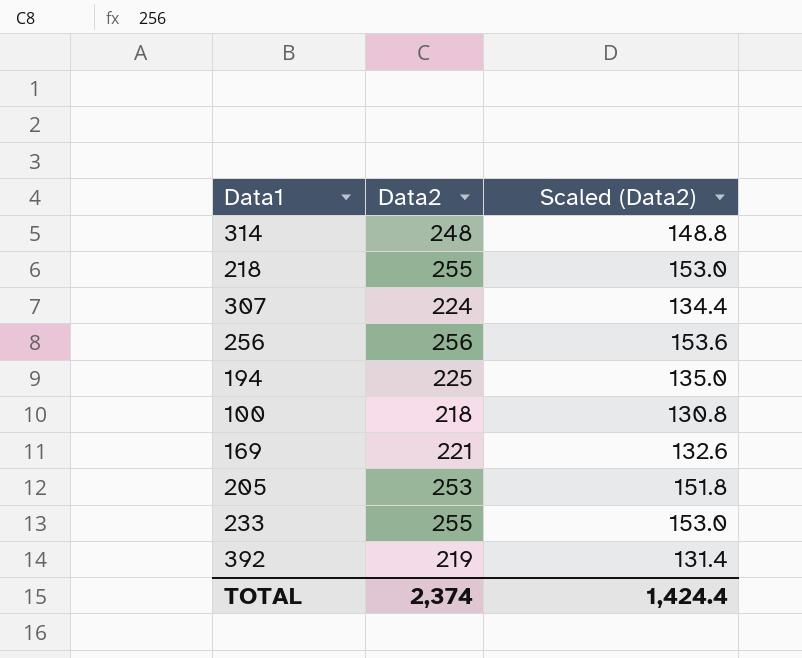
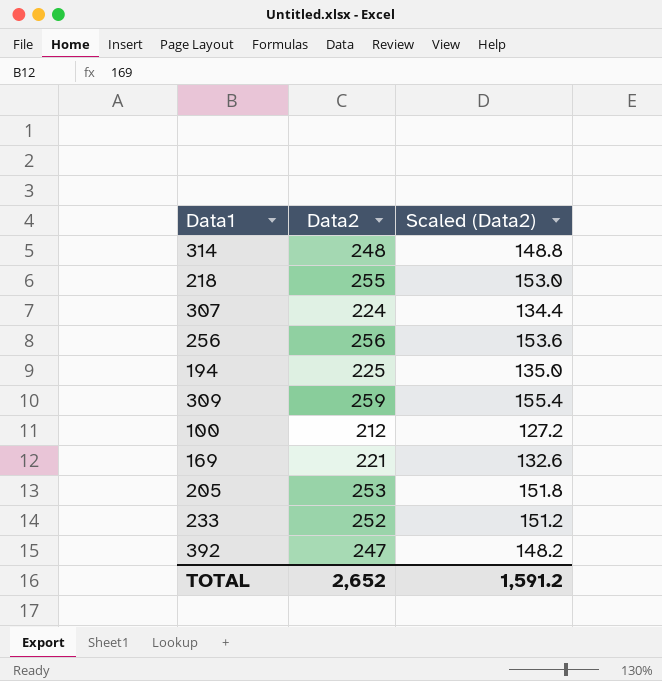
row 309: none -> 259 | 155.4
100 | Data2: 218 -> 212
100 | Scaled (Data2): 130.8 -> 127.2
233 | Data2: 255 -> 252
233 | Scaled (Data2): 153.0 -> 151.2
392 | Data2: 219 -> 247
392 | Scaled (Data2): 131.4 -> 148.2
TOTAL | Data2: 2,374 -> 2,652
TOTAL | Scaled (Data2): 1,424.4 -> 1,591.2

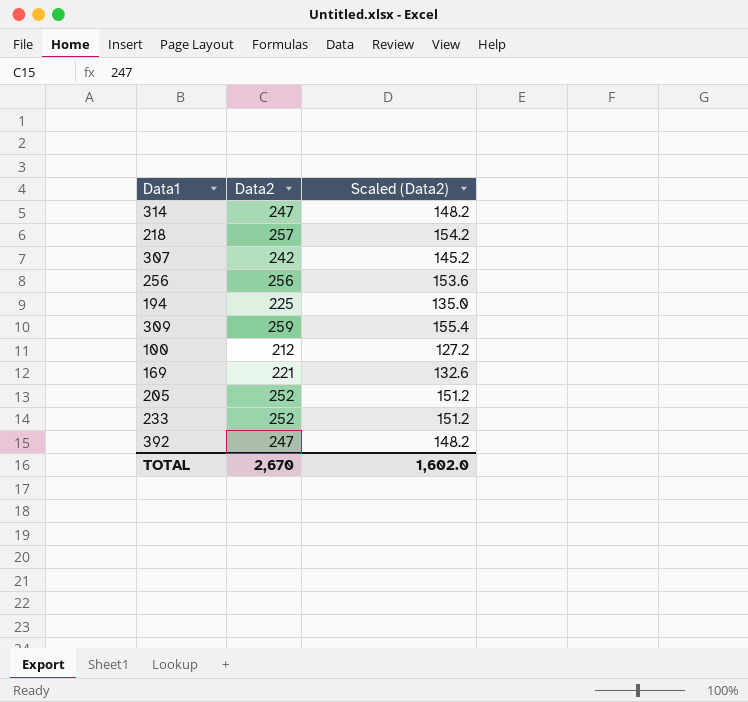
314 | Data2: 248 -> 247
314 | Scaled (Data2): 148.8 -> 148.2
218 | Data2: 255 -> 257
218 | Scaled (Data2): 153.0 -> 154.2
307 | Data2: 224 -> 242
307 | Scaled (Data2): 134.4 -> 145.2
205 | Data2: 253 -> 252
205 | Scaled (Data2): 151.8 -> 151.2
TOTAL | Data2: 2,652 -> 2,670
TOTAL | Scaled (Data2): 1,591.2 -> 1,602.0

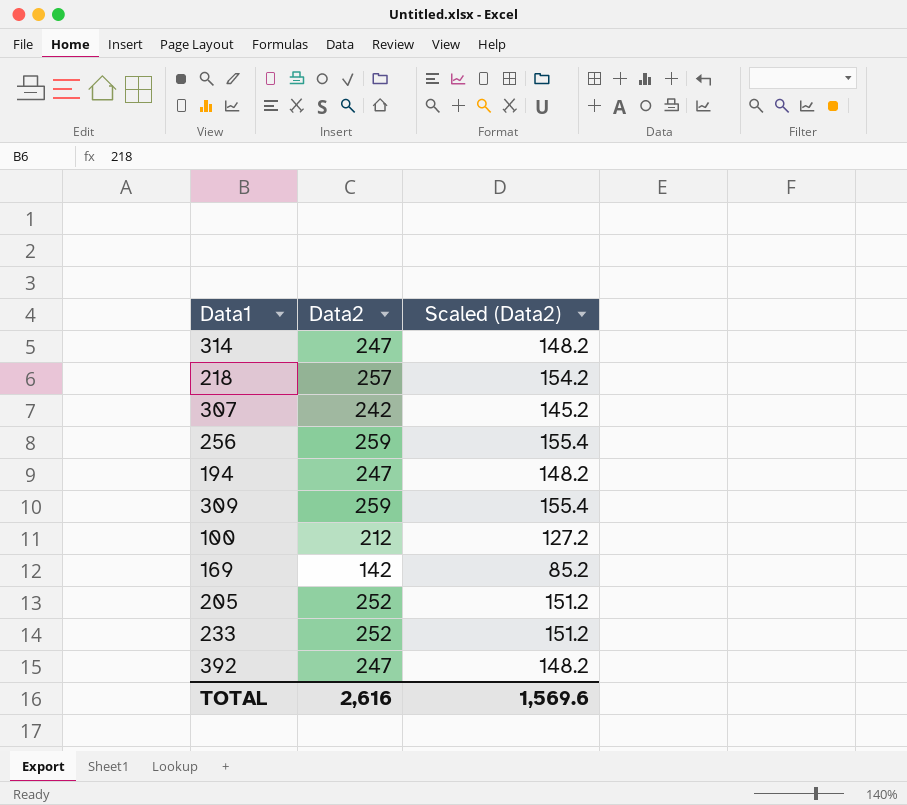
256 | Data2: 256 -> 259
256 | Scaled (Data2): 153.6 -> 155.4
194 | Data2: 225 -> 247
194 | Scaled (Data2): 135.0 -> 148.2
169 | Data2: 221 -> 142
169 | Scaled (Data2): 132.6 -> 85.2
TOTAL | Data2: 2,670 -> 2,616
TOTAL | Scaled (Data2): 1,602.0 -> 1,569.6

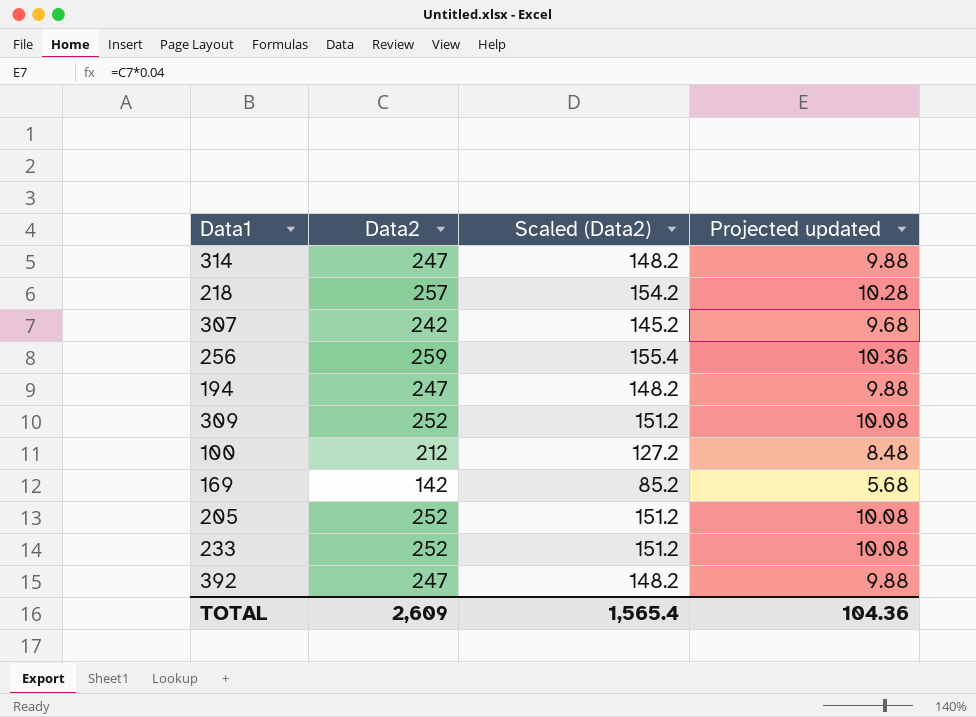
column Projected updated | formula: none -> [Data2] * 0.04
309 | Data2: 259 -> 252
309 | Scaled (Data2): 155.4 -> 151.2
TOTAL | Data2: 2,616 -> 2,609
TOTAL | Scaled (Data2): 1,569.6 -> 1,565.4

